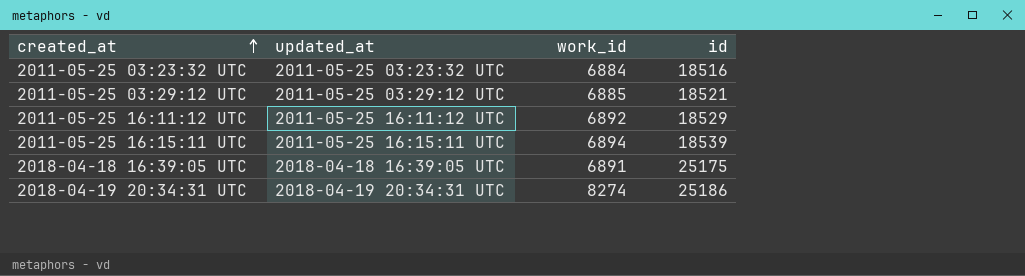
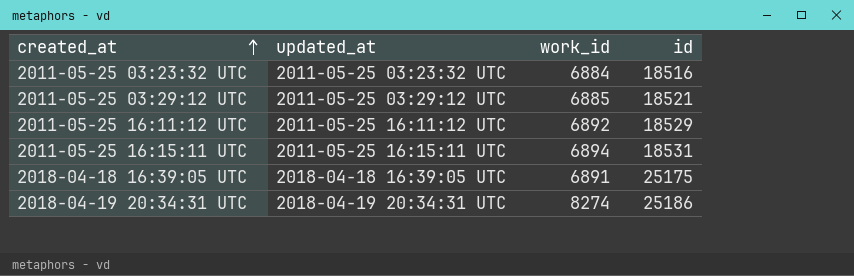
2011-05-25 16:15:11 UTC | id: 18539 -> 18531

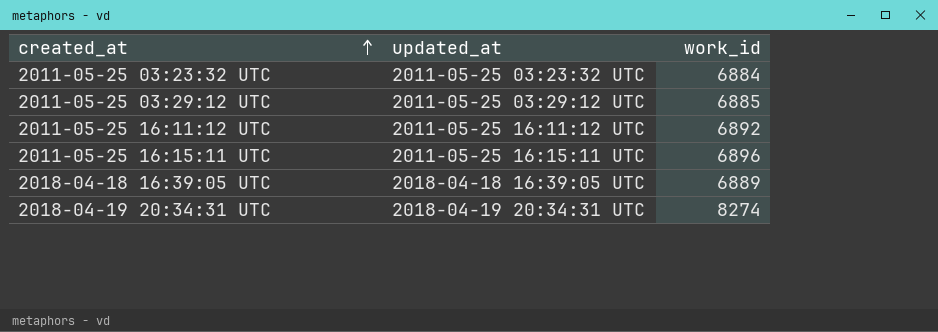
column id | position: 4 -> none
2011-05-25 16:15:11 UTC | work_id: 6894 -> 6896
2018-04-18 16:39:05 UTC | work_id: 6891 -> 6889

